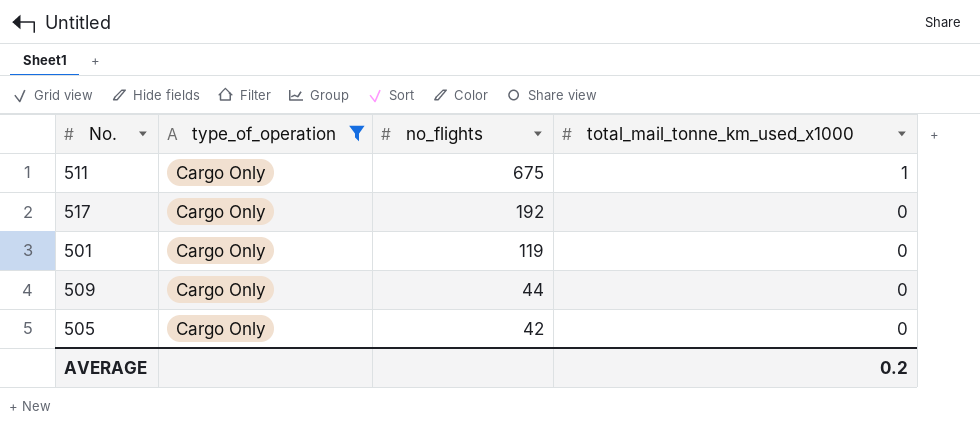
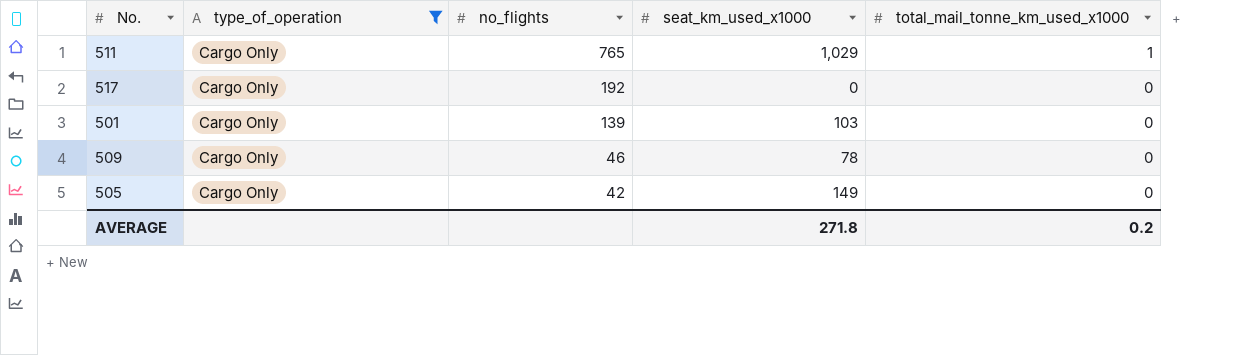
column seat_km_used_x1000 | position: none -> 4
511 | no_flights: 675 -> 765
501 | no_flights: 119 -> 139
509 | no_flights: 44 -> 46

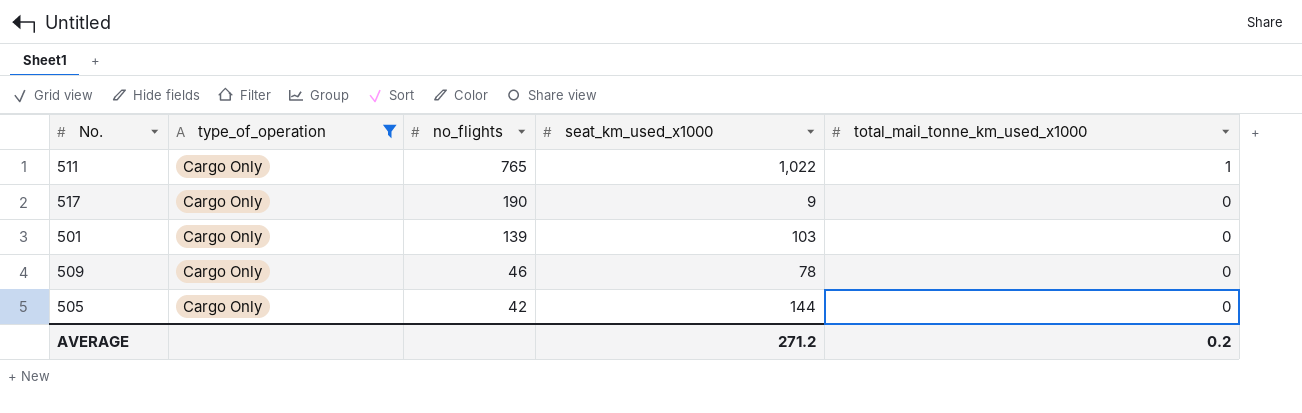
511 | seat_km_used_x1000: 1,029 -> 1,022
517 | no_flights: 192 -> 190
517 | seat_km_used_x1000: 0 -> 9
505 | seat_km_used_x1000: 149 -> 144
AVERAGE | seat_km_used_x1000: 271.8 -> 271.2

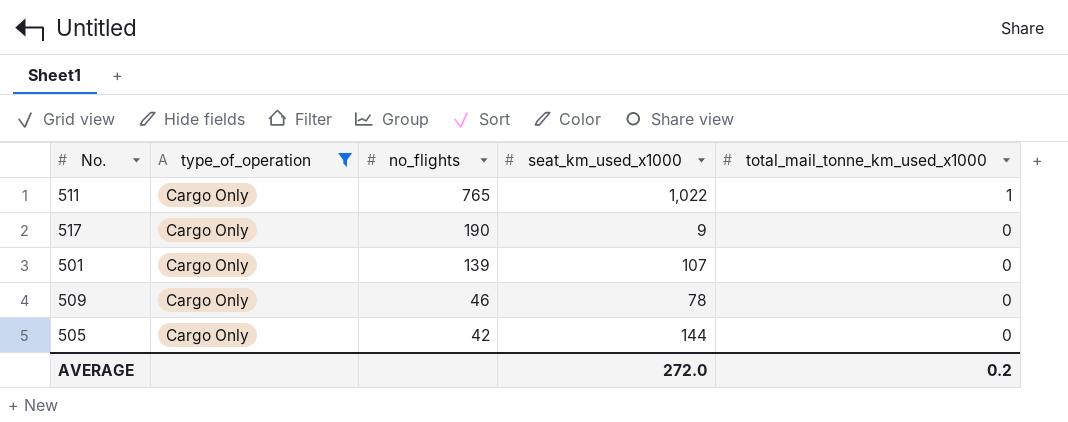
501 | seat_km_used_x1000: 103 -> 107
AVERAGE | seat_km_used_x1000: 271.2 -> 272.0

